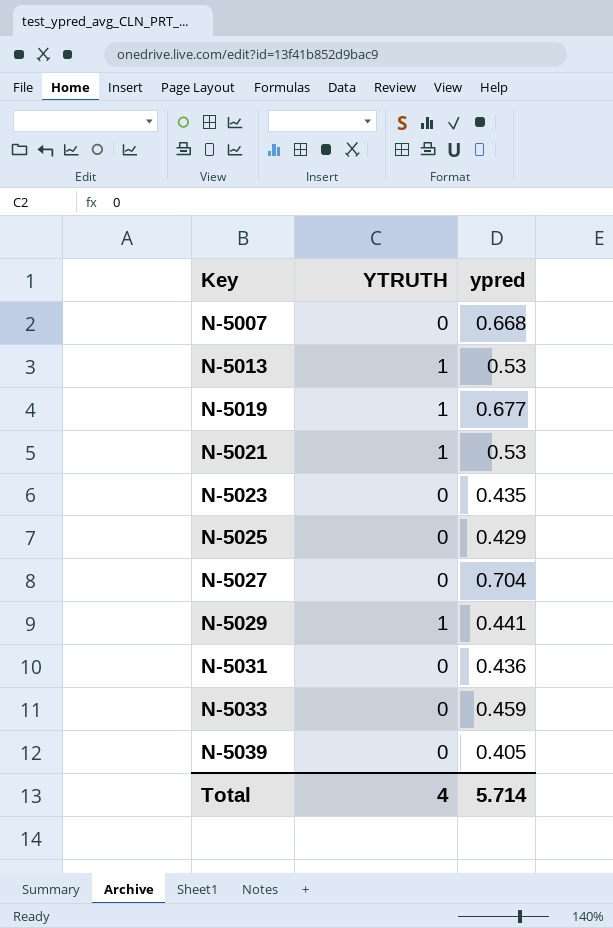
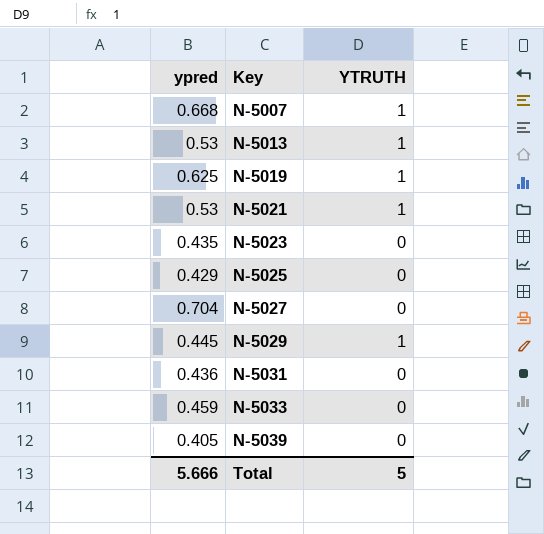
column ypred | position: 3 -> 1
N-5007 | YTRUTH: 0 -> 1
N-5019 | ypred: 0.677 -> 0.625
N-5029 | ypred: 0.441 -> 0.445
Total | ypred: 5.714 -> 5.666
Total | YTRUTH: 4 -> 5

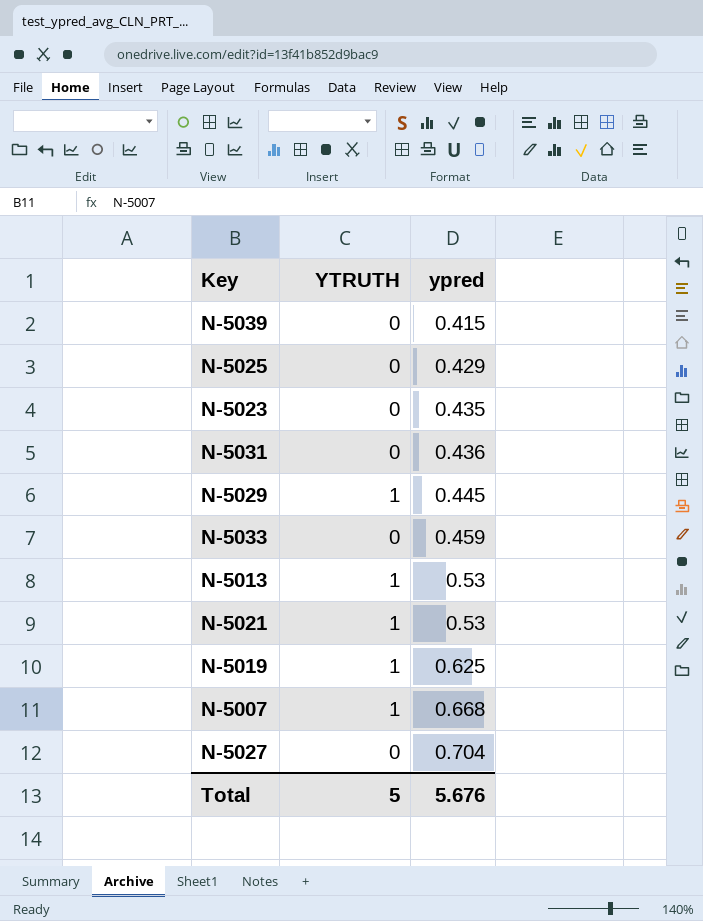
row order: Key ascending -> ypred ascending
column ypred | position: 1 -> 3
N-5039 | ypred: 0.405 -> 0.415
Total | ypred: 5.666 -> 5.676

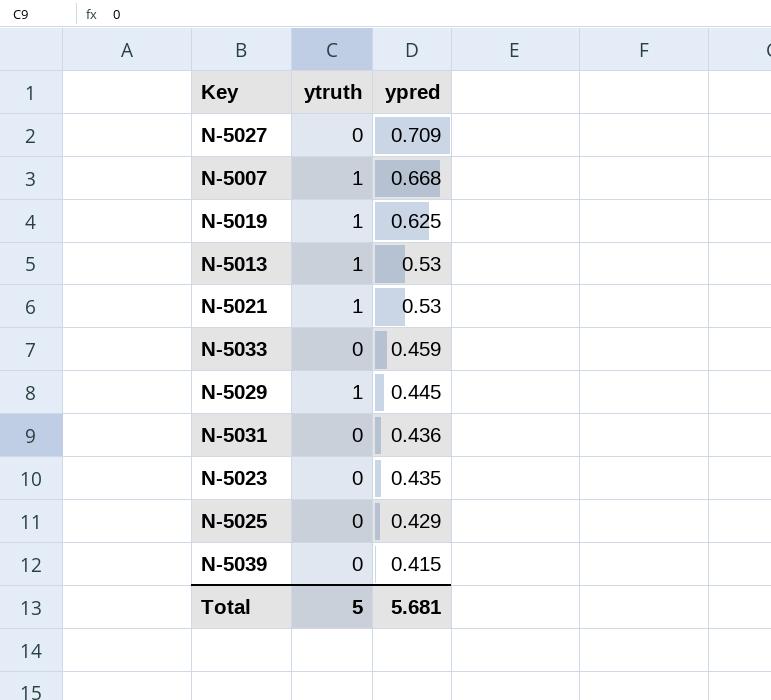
row order: ypred ascending -> ypred descending
column name: YTRUTH -> ytruth
N-5027 | ypred: 0.704 -> 0.709
Total | ypred: 5.676 -> 5.681

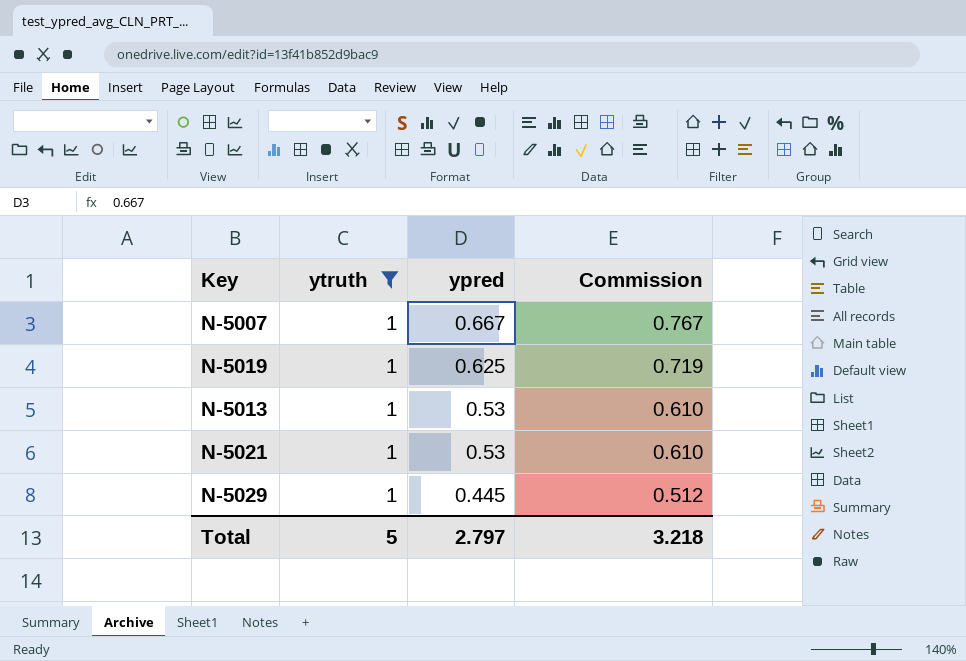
filter: none -> ytruth = 1
column Commission | formula: none -> [ypred] * 1.15
N-5007 | ypred: 0.668 -> 0.667
Total | ypred: 5.681 -> 2.797

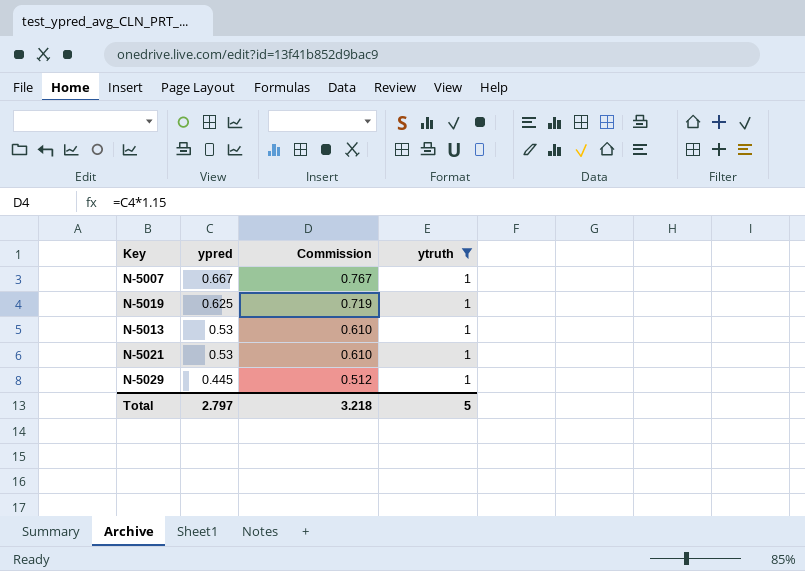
column ytruth | position: 2 -> 4

